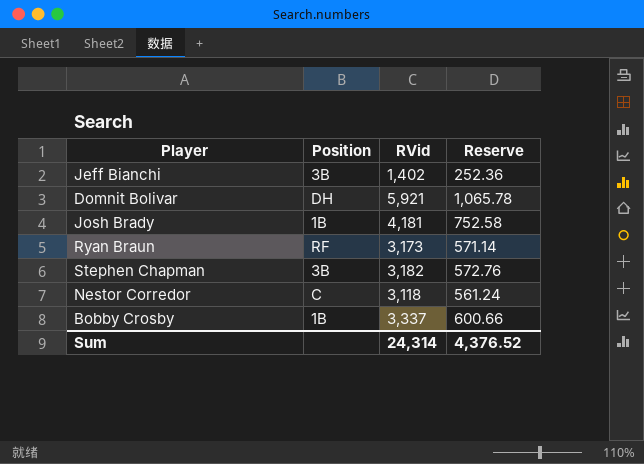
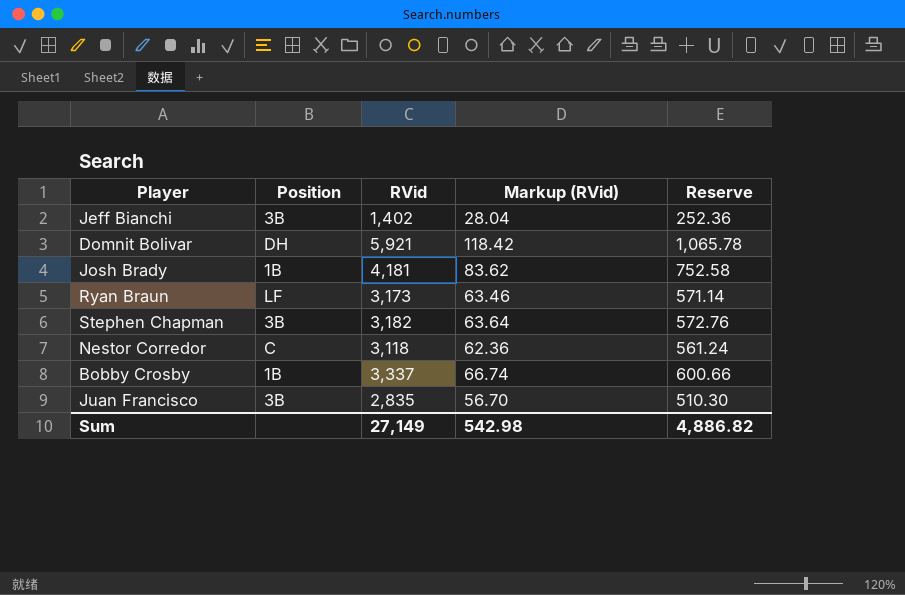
column Markup (RVid) | formula: none -> [RVid] * 0.02
Ryan Braun | Position: RF -> LF
row Juan Francisco: none -> 3B | 2,835 | 56.70 | 510.30
Sum | RVid: 24,314 -> 27,149
Sum | Reserve: 4,376.52 -> 4,886.82

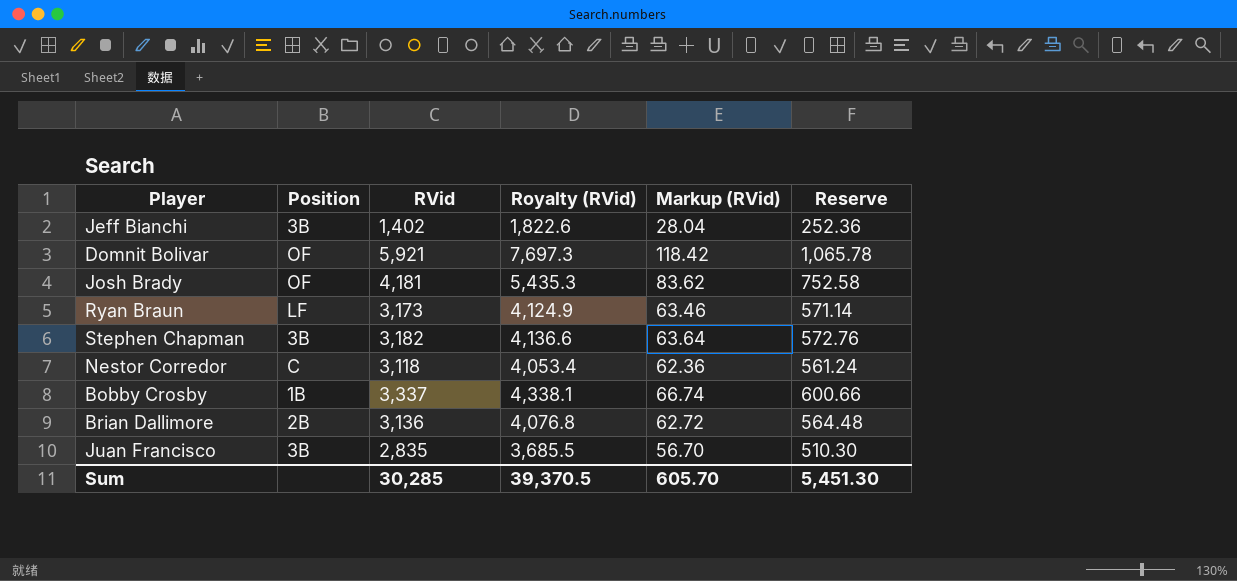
column Royalty (RVid) | formula: none -> [RVid] * 1.3
Domnit Bolivar | Position: DH -> OF
Josh Brady | Position: 1B -> OF
row Brian Dallimore: none -> 2B | 3,136 | 4,076.8 | 62.72 | 564.48
Sum | RVid: 27,149 -> 30,285
Sum | Markup (RVid): 542.98 -> 605.70
Sum | Reserve: 4,886.82 -> 5,451.30

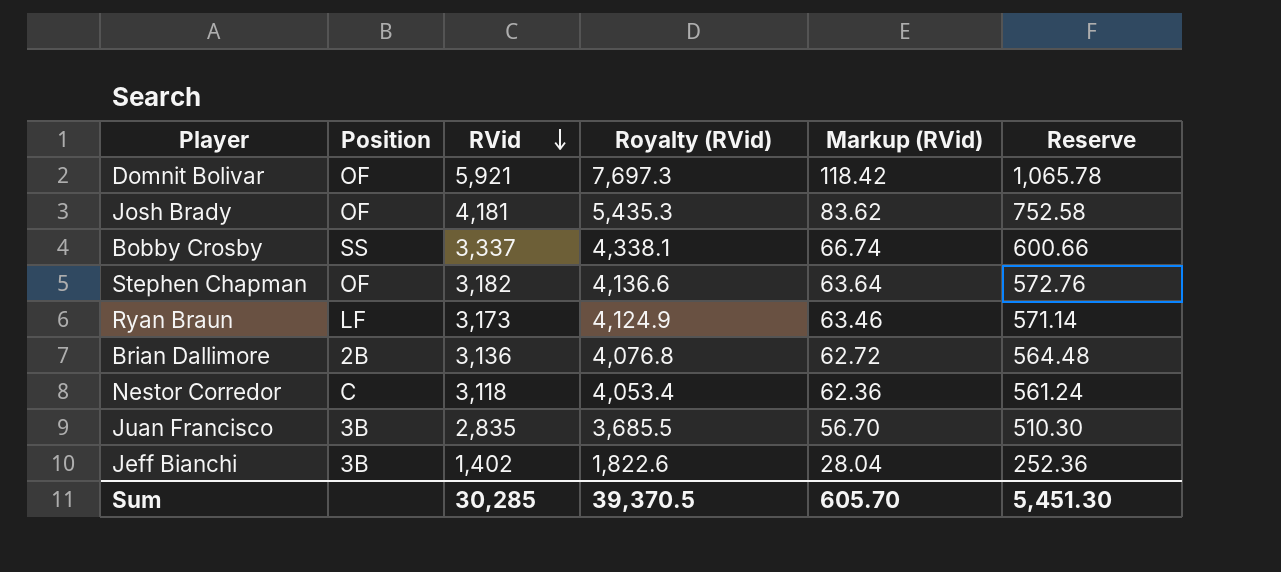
row order: none -> RVid descending
Bobby Crosby | Position: 1B -> SS
Stephen Chapman | Position: 3B -> OF

